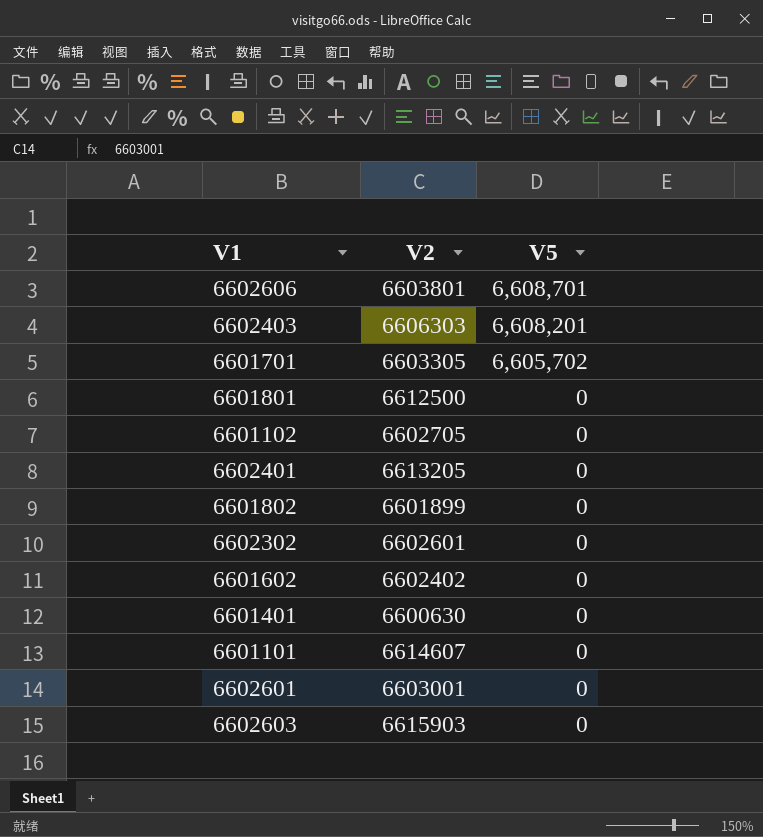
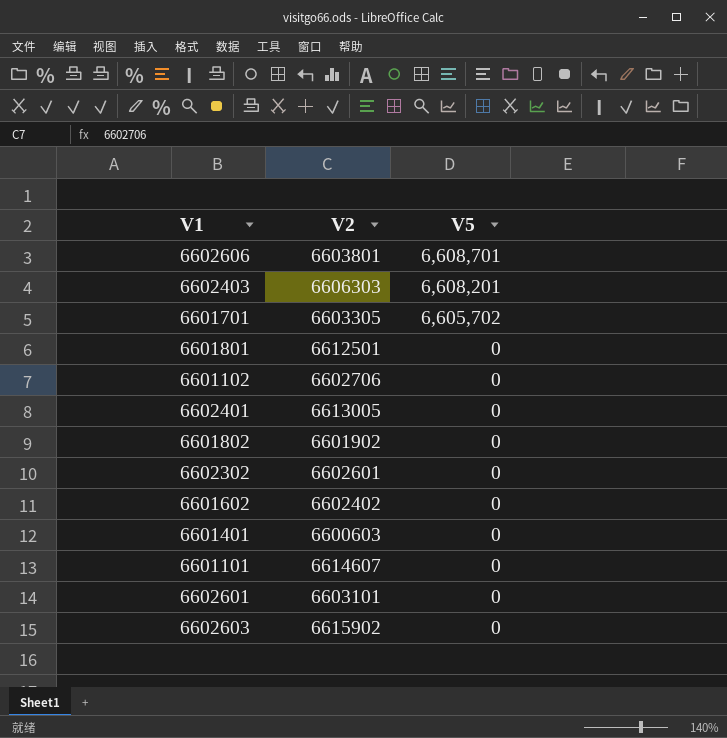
6601801 | V2: 6612500 -> 6612501
6601102 | V2: 6602705 -> 6602706
6602401 | V2: 6613205 -> 6613005
6601802 | V2: 6601899 -> 6601902
6601401 | V2: 6600630 -> 6600603
6602601 | V2: 6603001 -> 6603101
6602603 | V2: 6615903 -> 6615902

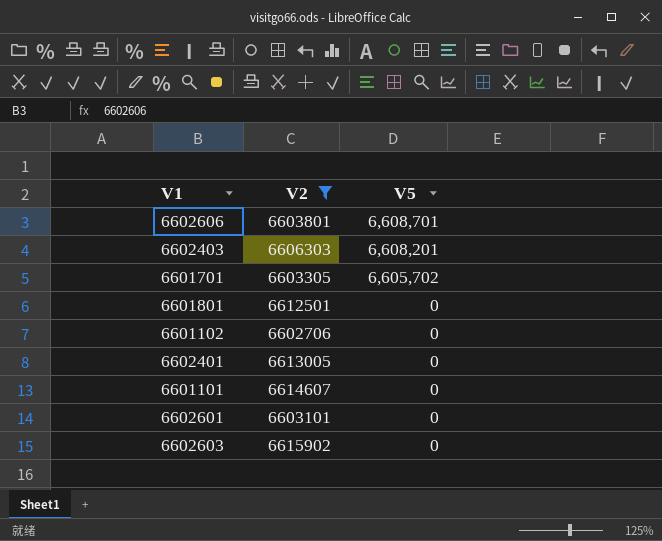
filter: none -> V2 >= 6602706

